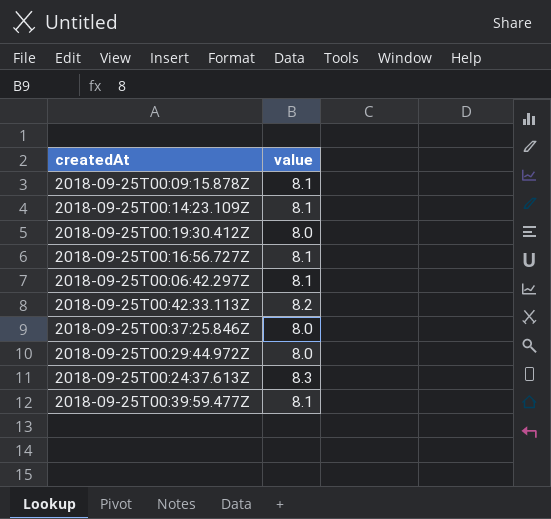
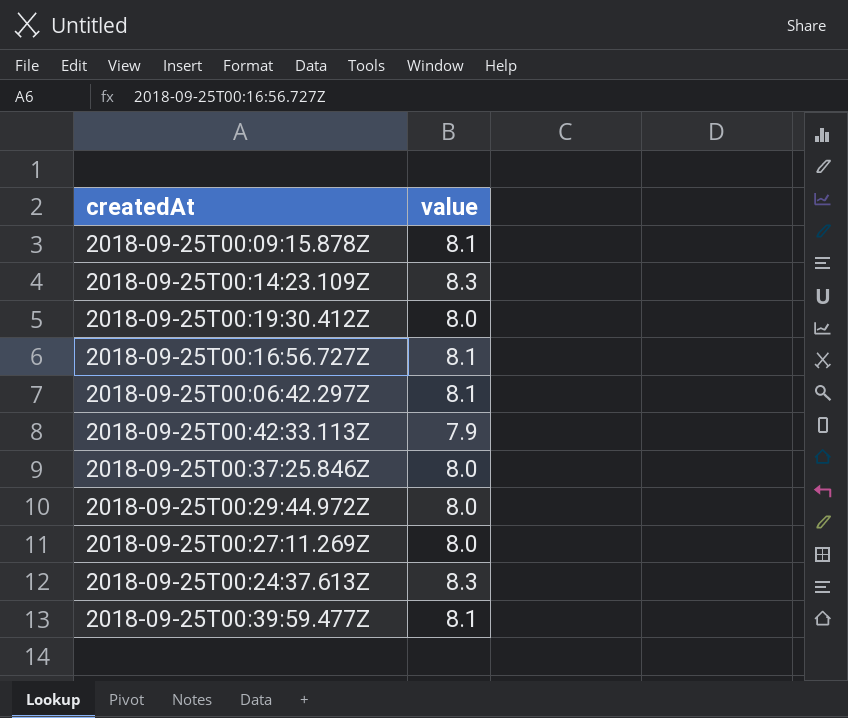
2018-09-25T00:14:23.109Z | value: 8.1 -> 8.3
2018-09-25T00:42:33.113Z | value: 8.2 -> 7.9
row 2018-09-25T00:27:11.269Z: none -> 8.0

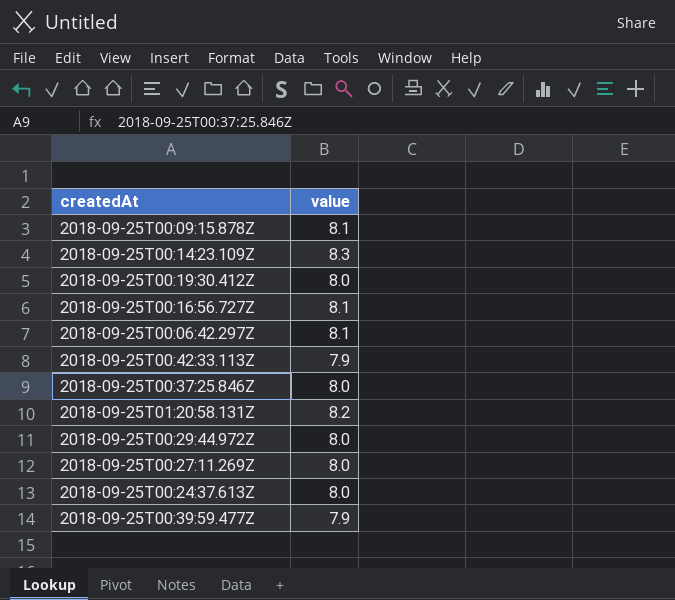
row 2018-09-25T01:20:58.131Z: none -> 8.2
2018-09-25T00:24:37.613Z | value: 8.3 -> 8.0
2018-09-25T00:39:59.477Z | value: 8.1 -> 7.9

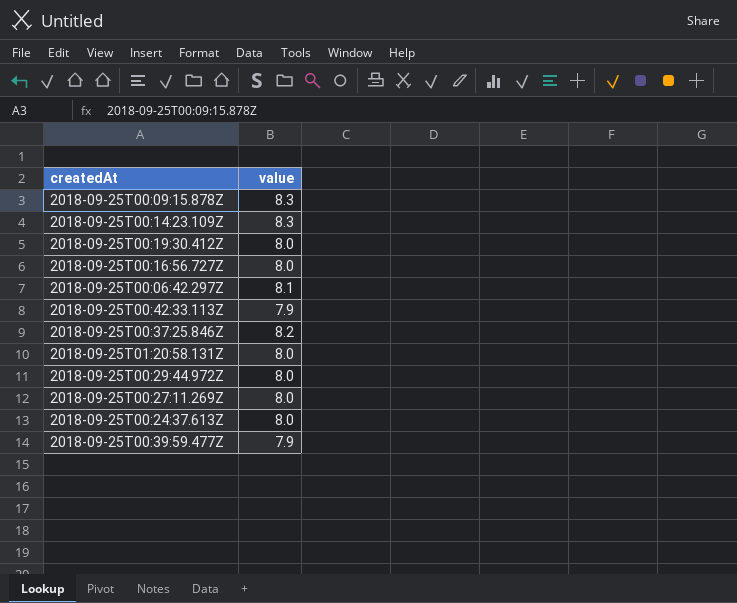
2018-09-25T00:09:15.878Z | value: 8.1 -> 8.3
2018-09-25T00:16:56.727Z | value: 8.1 -> 8.0
2018-09-25T00:37:25.846Z | value: 8.0 -> 8.2
2018-09-25T01:20:58.131Z | value: 8.2 -> 8.0

